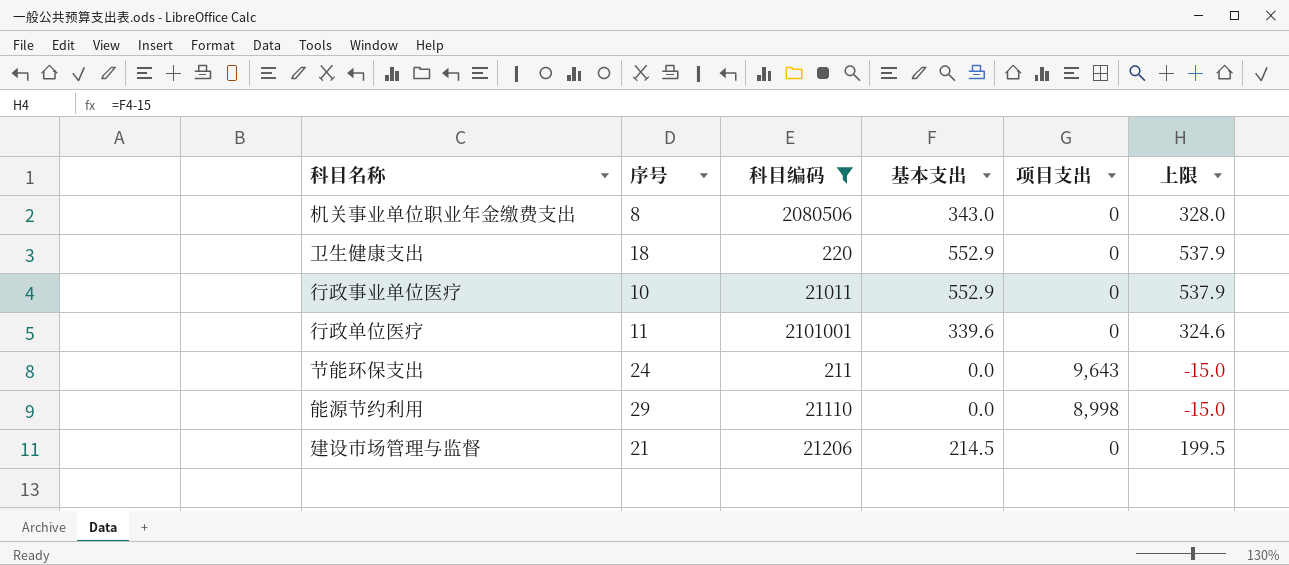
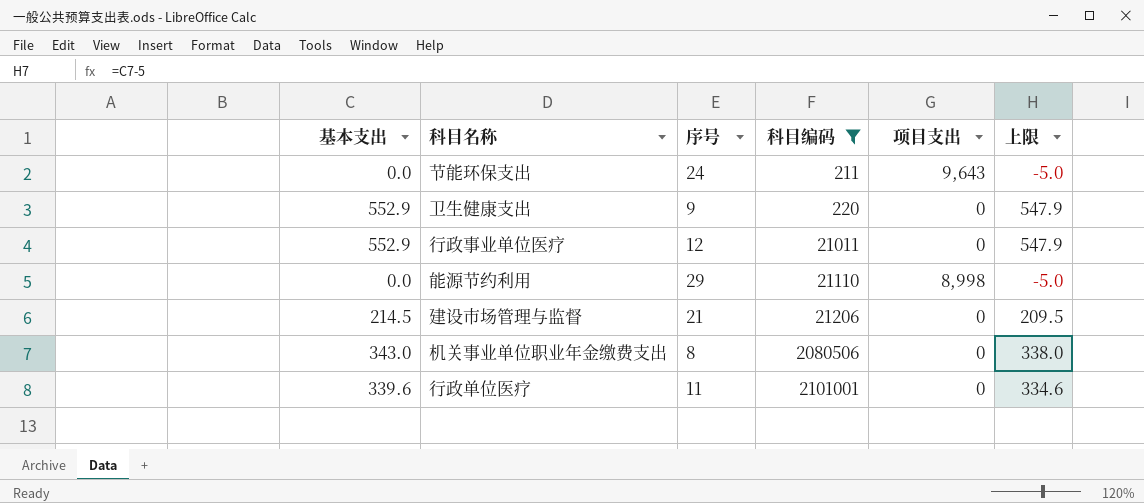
row order: none -> 科目编码 ascending
column 基本支出 | position: 4 -> 1
column 上限 | formula: [基本支出] - 15 -> [基本支出] - 5
卫生健康支出 | 序号: 18 -> 9
行政事业单位医疗 | 序号: 10 -> 12

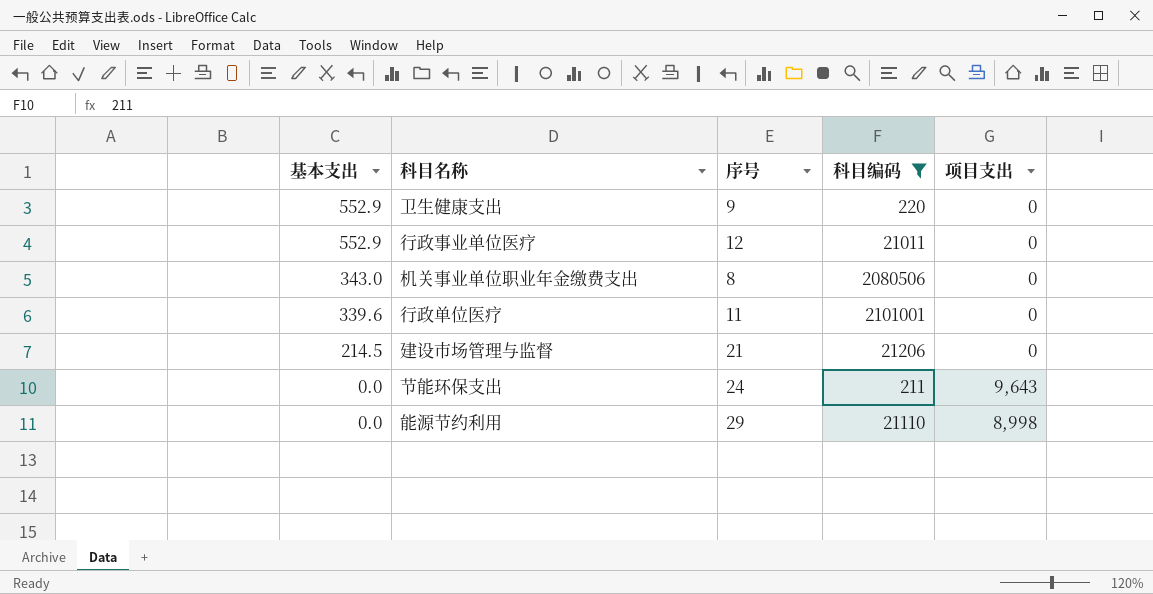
row order: 科目编码 ascending -> 基本支出 descending
column 上限 | formula: [基本支出] - 5 -> none

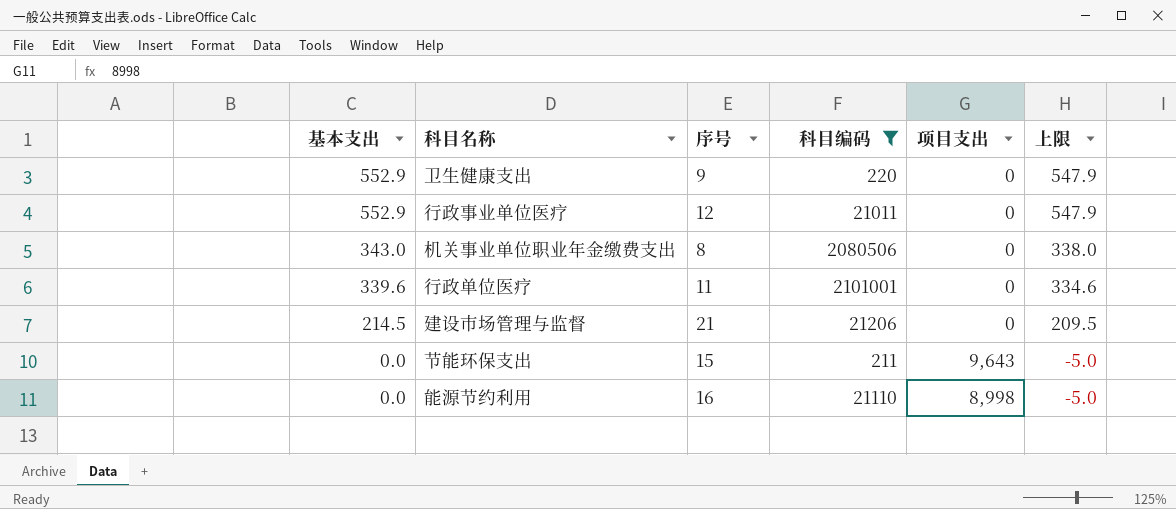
column 上限 | formula: none -> [基本支出] - 5
节能环保支出 | 序号: 24 -> 15
能源节约利用 | 序号: 29 -> 16

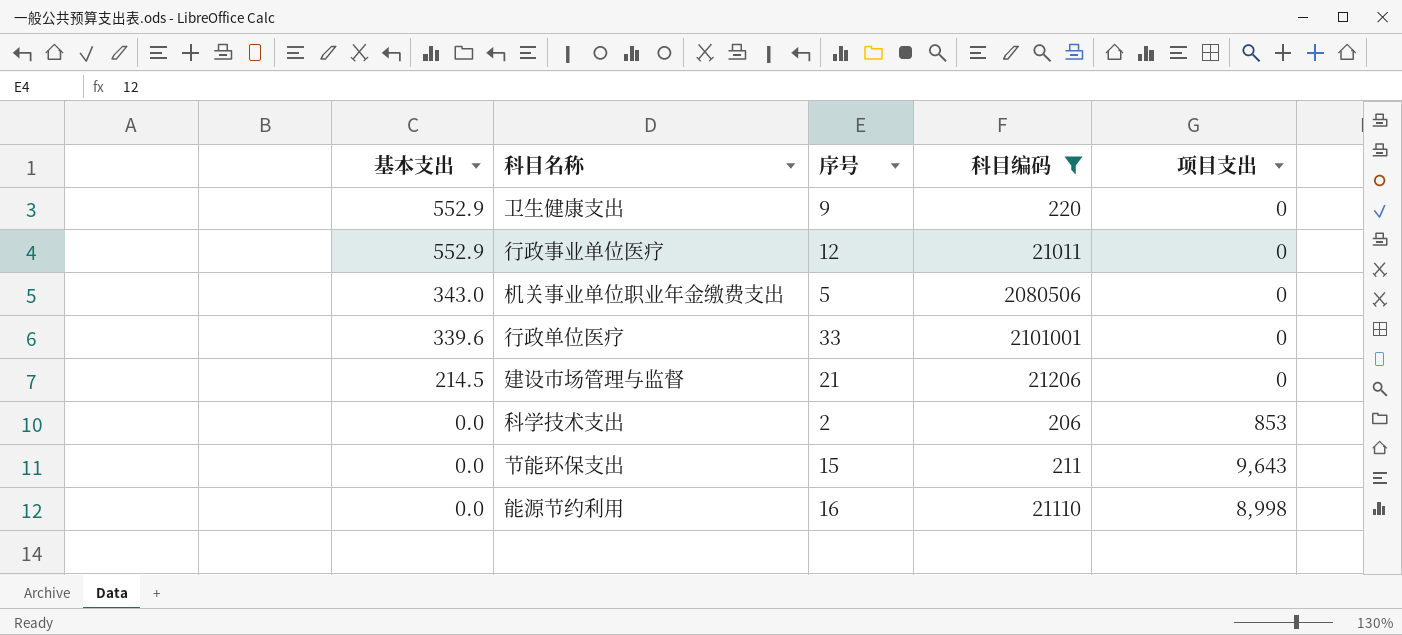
column 上限 | formula: [基本支出] - 5 -> none
机关事业单位职业年金缴费支出 | 序号: 8 -> 5
行政单位医疗 | 序号: 11 -> 33
row 科学技术支出: none -> 0.0 | 2 | 206 | 853

